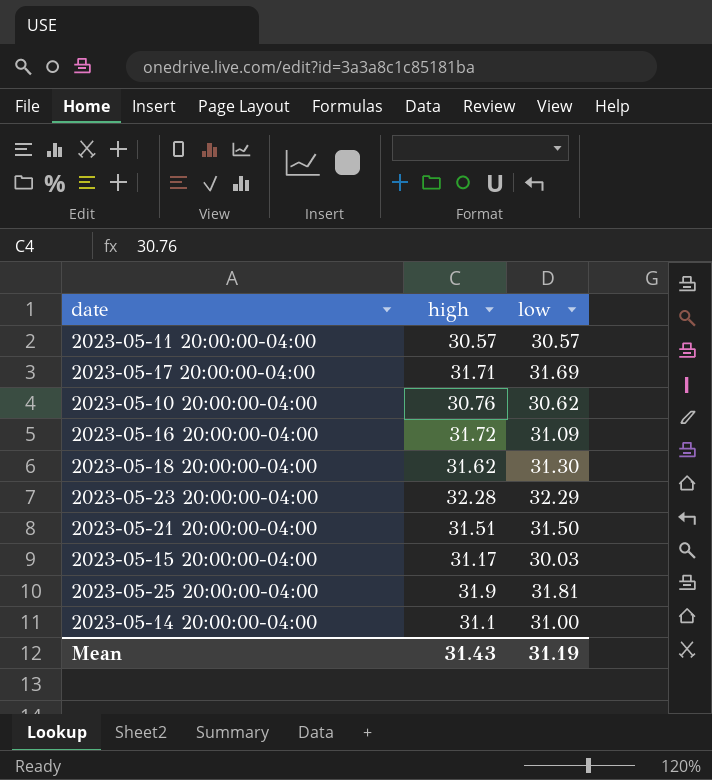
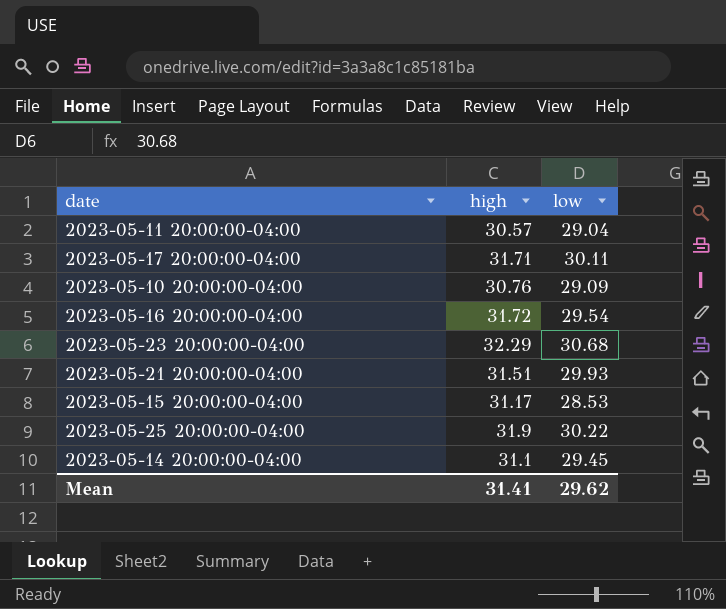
row 2023-05-18 20:00:00-04:00: 31.62 | 31.30 -> none
2023-05-11 20:00:00-04:00 | low: 30.57 -> 29.04
2023-05-17 20:00:00-04:00 | low: 31.69 -> 30.11
2023-05-10 20:00:00-04:00 | low: 30.62 -> 29.09
2023-05-16 20:00:00-04:00 | low: 31.09 -> 29.54
2023-05-23 20:00:00-04:00 | high: 32.28 -> 32.29
2023-05-23 20:00:00-04:00 | low: 32.29 -> 30.68
2023-05-21 20:00:00-04:00 | low: 31.50 -> 29.93
2023-05-15 20:00:00-04:00 | low: 30.03 -> 28.53
2023-05-25 20:00:00-04:00 | low: 31.81 -> 30.22
2023-05-14 20:00:00-04:00 | low: 31.00 -> 29.45
Mean | high: 31.43 -> 31.41
Mean | low: 31.19 -> 29.62

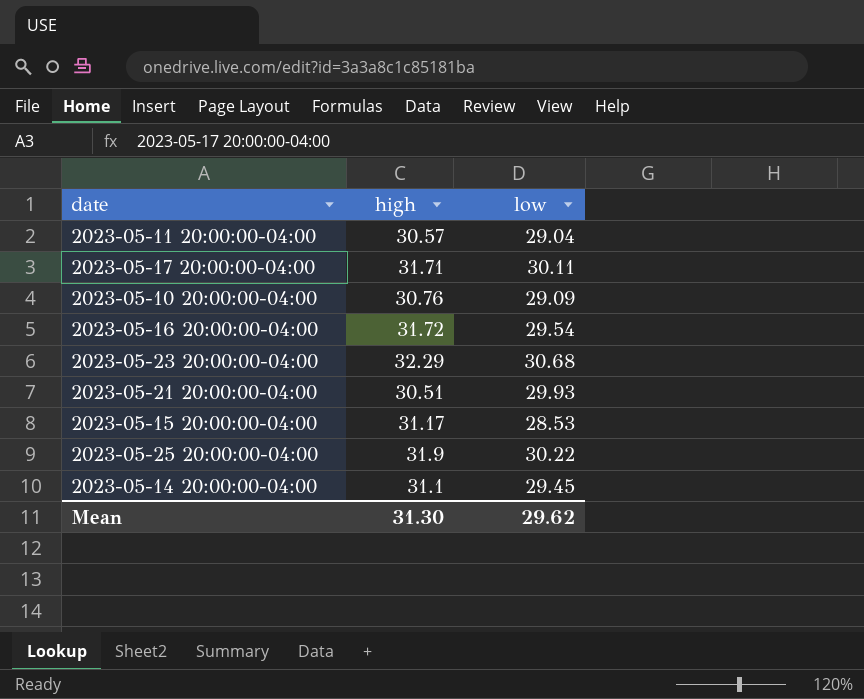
2023-05-21 20:00:00-04:00 | high: 31.51 -> 30.51
Mean | high: 31.41 -> 31.30

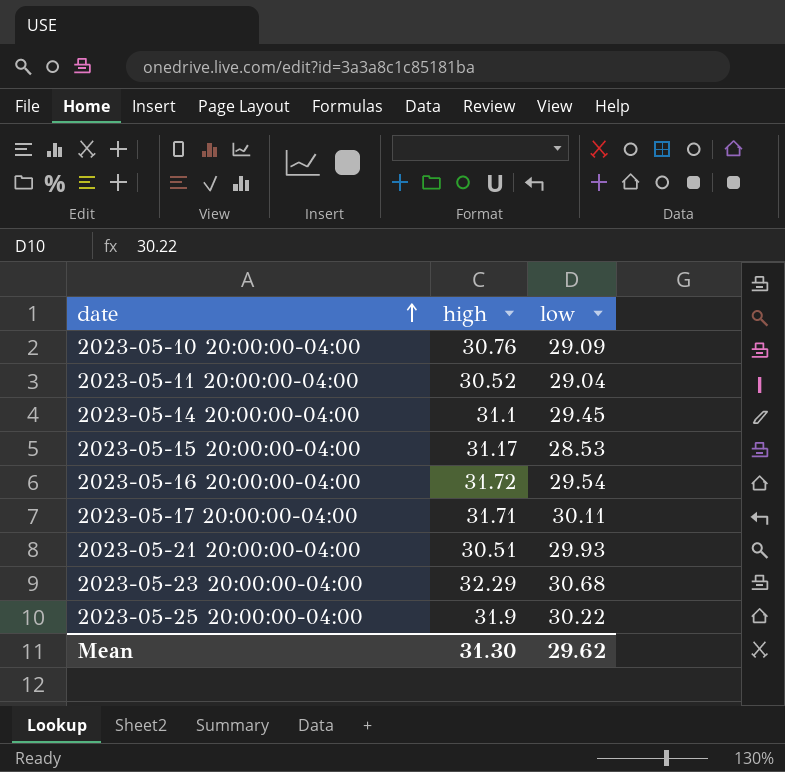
row order: none -> date ascending
2023-05-11 20:00:00-04:00 | high: 30.57 -> 30.52

